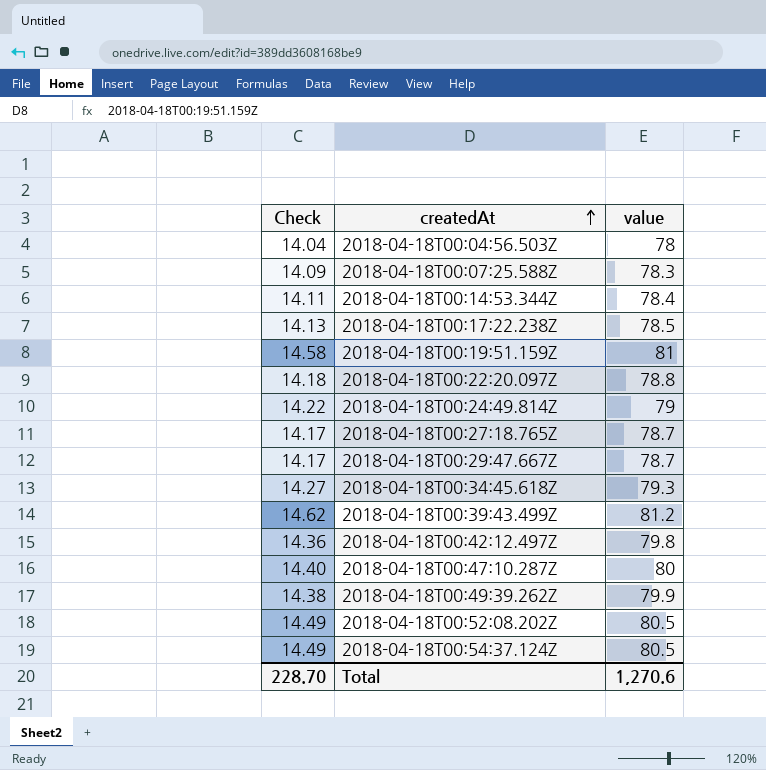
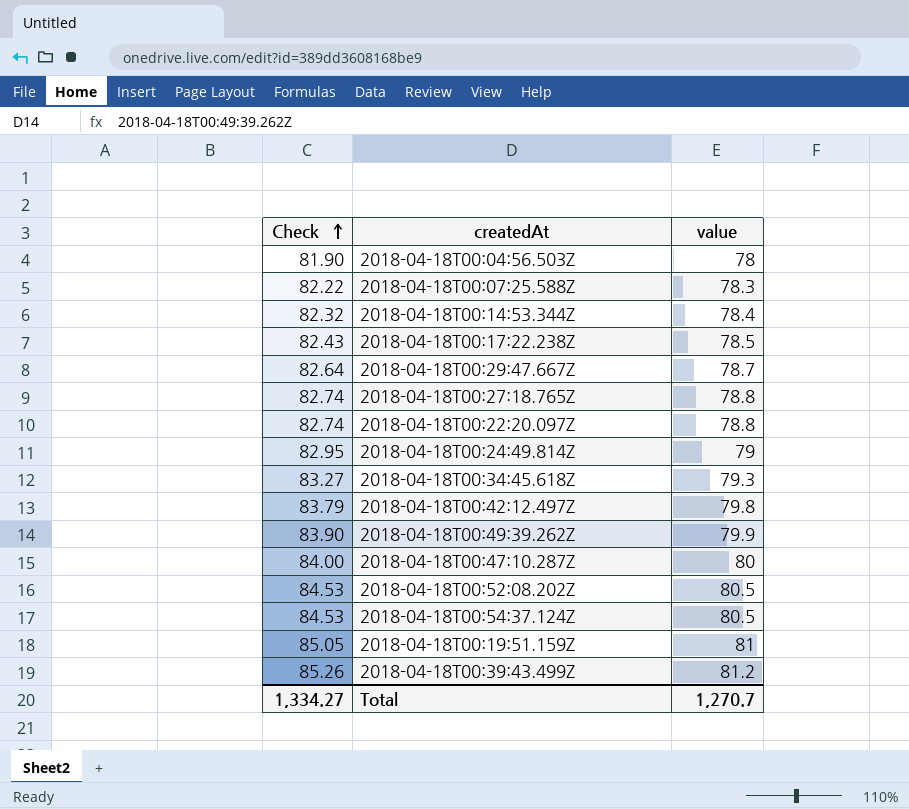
row order: createdAt ascending -> Check ascending
column Check | formula: [value] * 0.18 -> [value] * 1.05
2018-04-18T00:27:18.765Z | value: 78.7 -> 78.8
Total | Check: 228.70 -> 1,334.27
Total | value: 1,270.6 -> 1,270.7

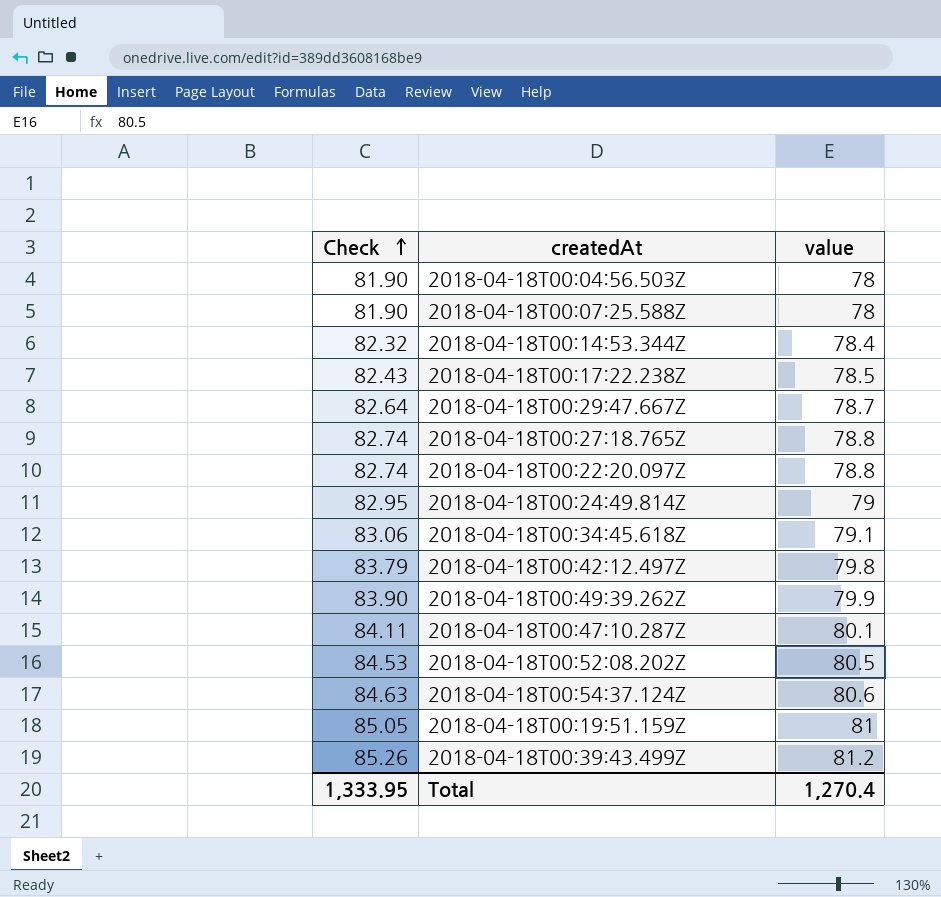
2018-04-18T00:07:25.588Z | Check: 82.22 -> 81.90
2018-04-18T00:07:25.588Z | value: 78.3 -> 78
2018-04-18T00:34:45.618Z | Check: 83.27 -> 83.06
2018-04-18T00:34:45.618Z | value: 79.3 -> 79.1
2018-04-18T00:47:10.287Z | Check: 84.00 -> 84.11
2018-04-18T00:47:10.287Z | value: 80 -> 80.1
2018-04-18T00:54:37.124Z | Check: 84.53 -> 84.63
2018-04-18T00:54:37.124Z | value: 80.5 -> 80.6
Total | Check: 1,334.27 -> 1,333.95
Total | value: 1,270.7 -> 1,270.4

